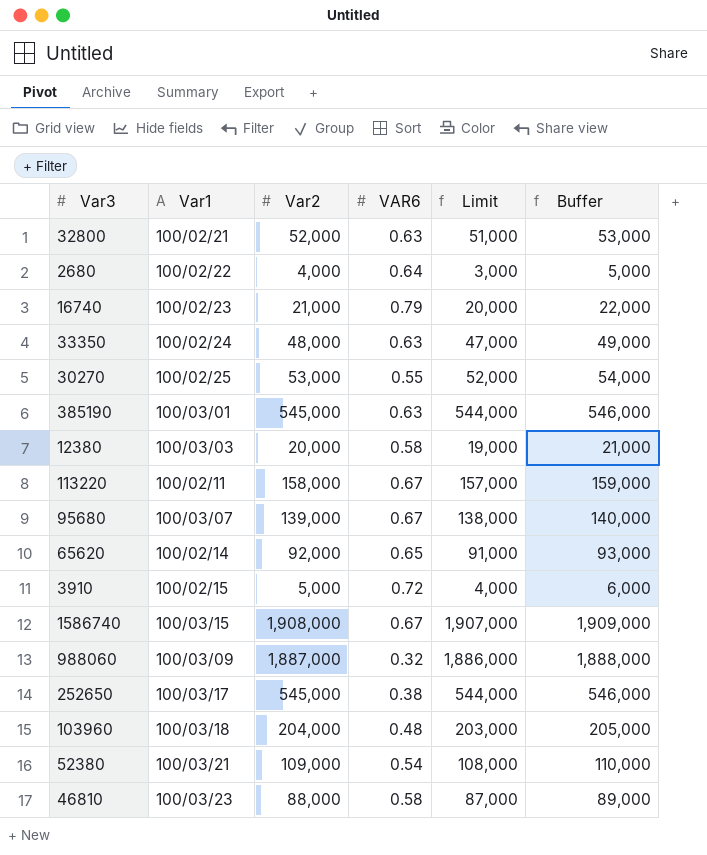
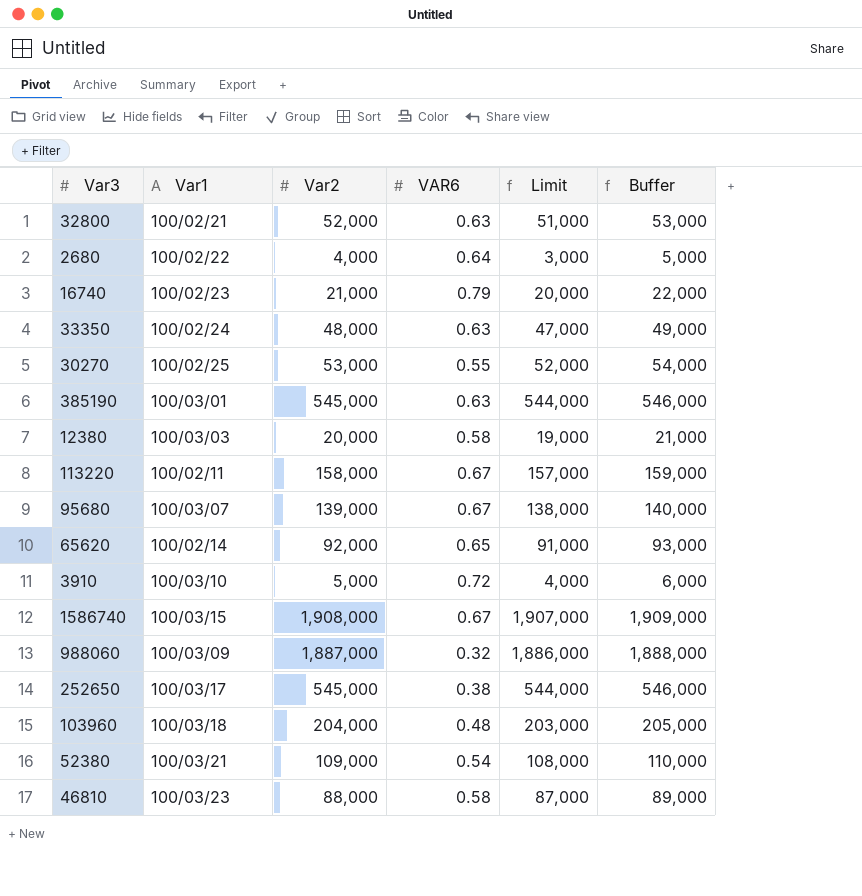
3910 | Var1: 100/02/15 -> 100/03/10

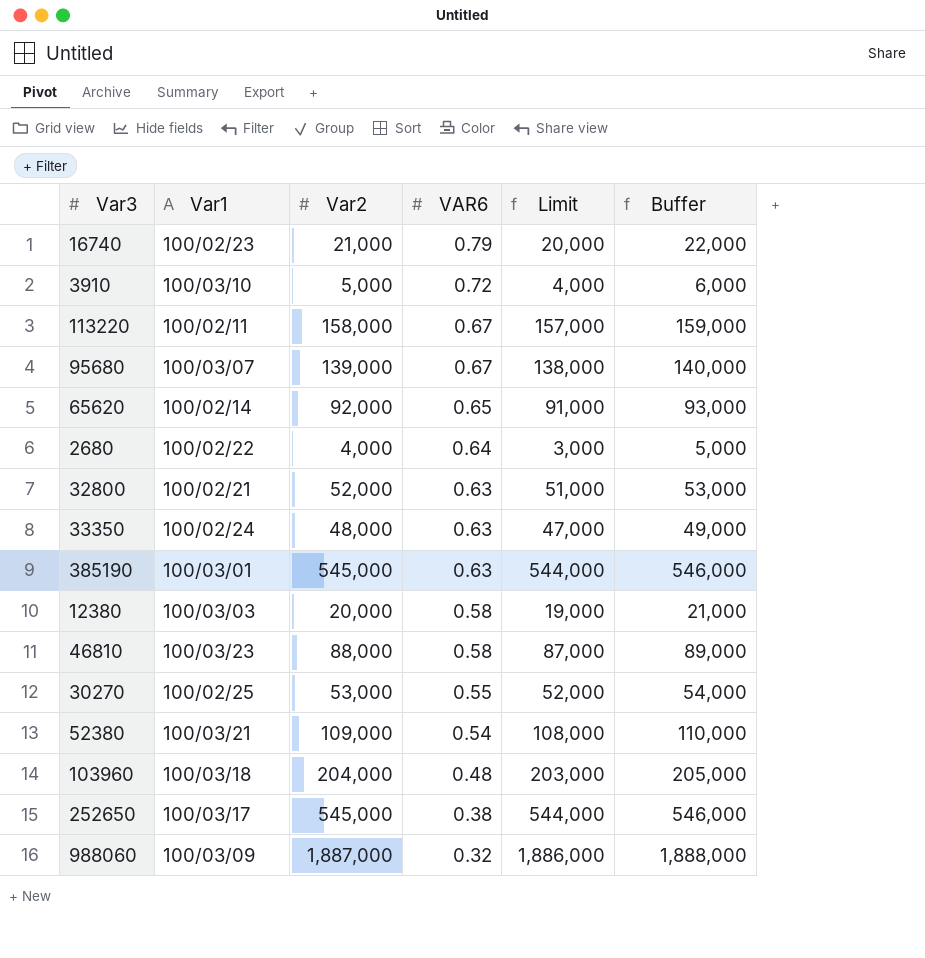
row order: none -> VAR6 descending
row 1586740: 100/03/15 | 1,908,000 | 0.67 | 1,907,000 | 1,909,000 -> none

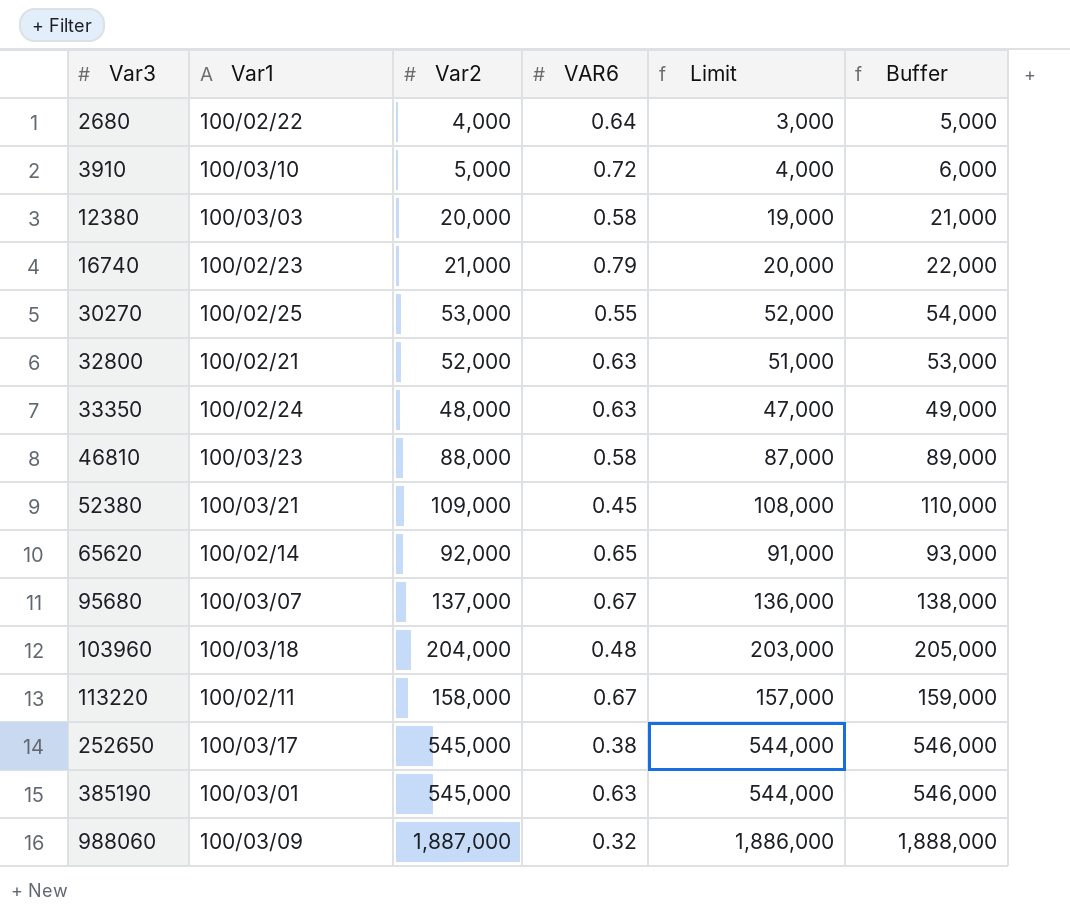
row order: VAR6 descending -> Var3 ascending
52380 | VAR6: 0.54 -> 0.45
95680 | Var2: 139,000 -> 137,000
95680 | Limit: 138,000 -> 136,000
95680 | Buffer: 140,000 -> 138,000

